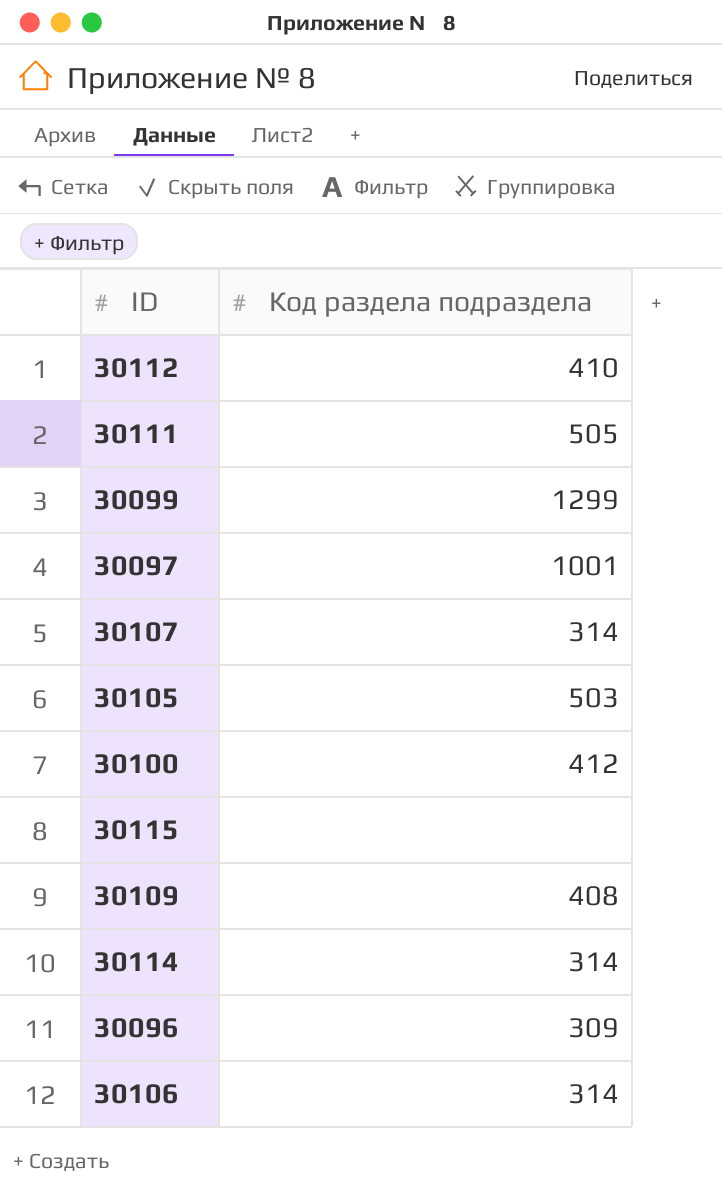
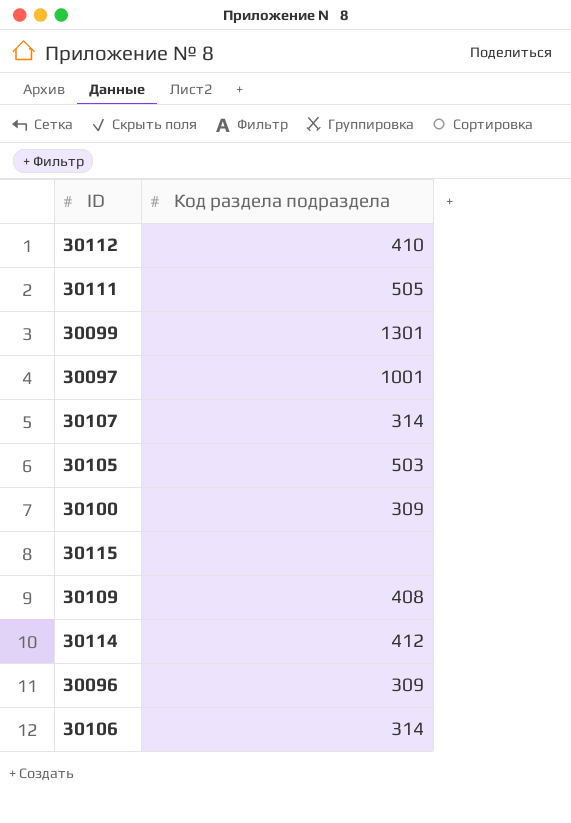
30099 | Код раздела подраздела: 1299 -> 1301
30100 | Код раздела подраздела: 412 -> 309
30114 | Код раздела подраздела: 314 -> 412

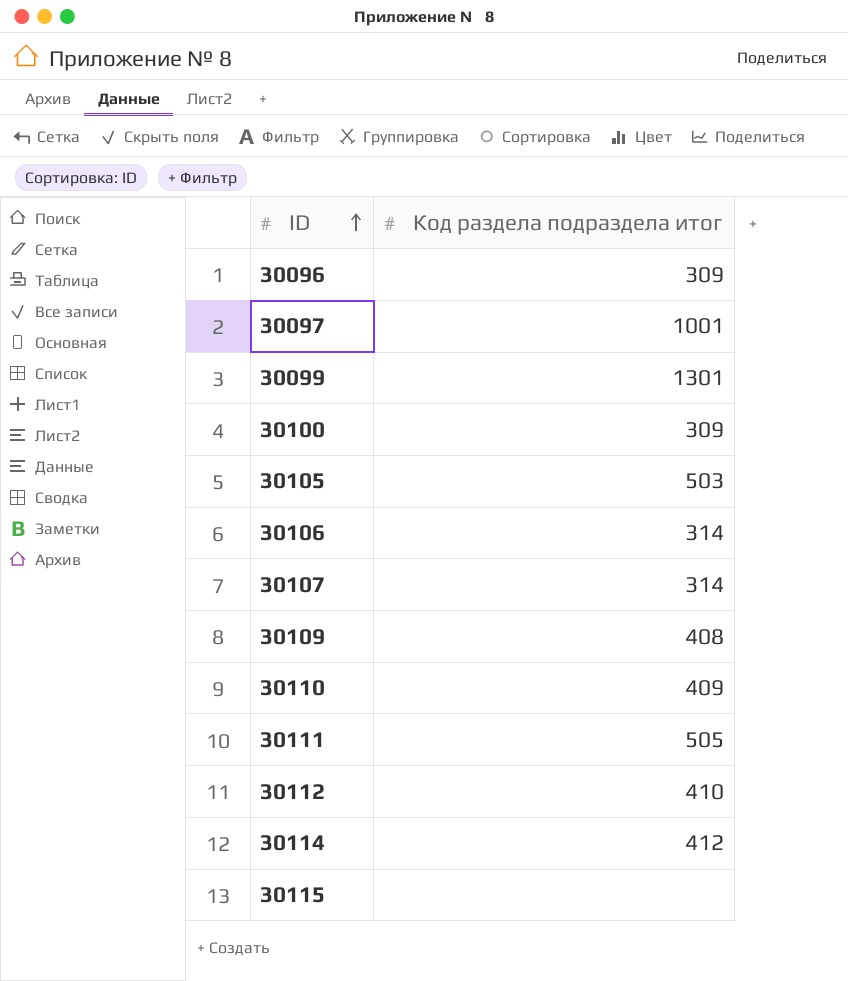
row order: none -> ID ascending
column name: Код раздела подраздела -> Код раздела подраздела итог
row 30110: none -> 409

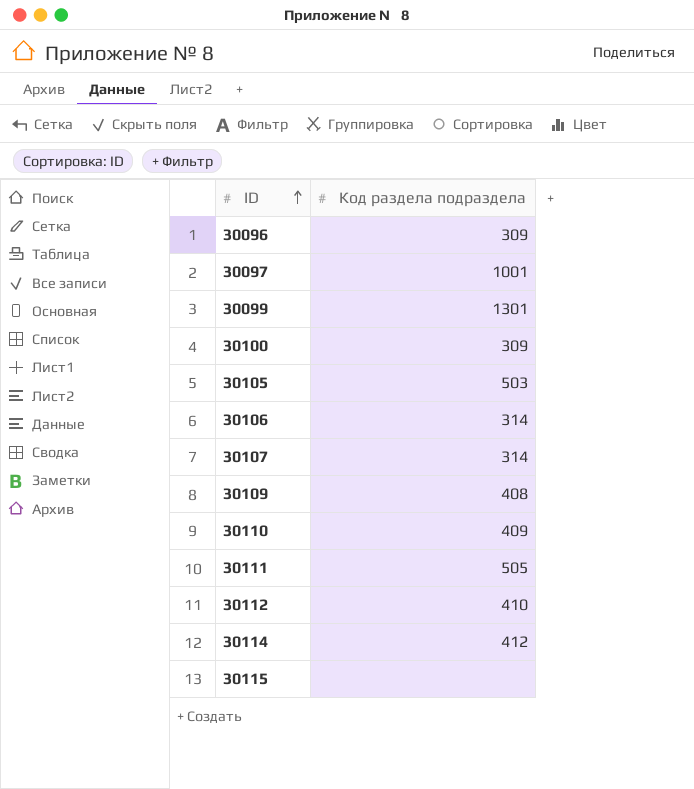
column name: Код раздела подраздела итог -> Код раздела подраздела

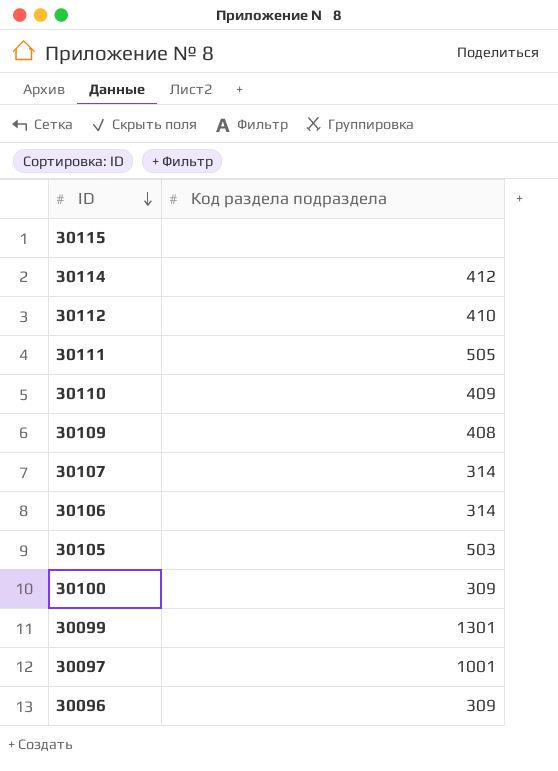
row order: ID ascending -> ID descending

